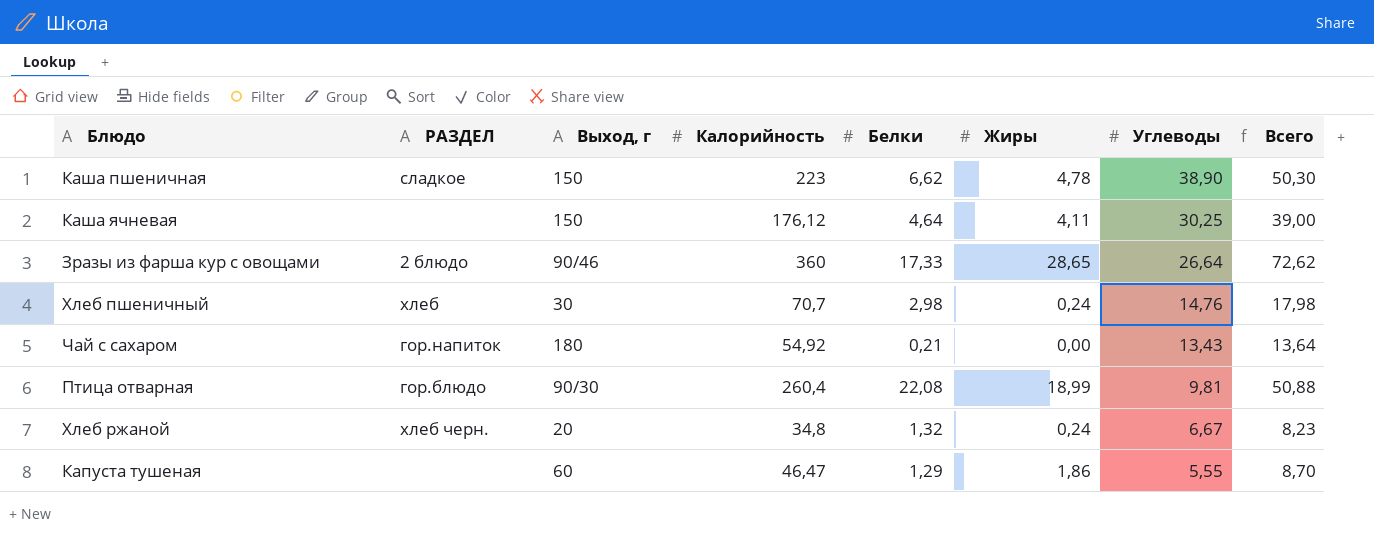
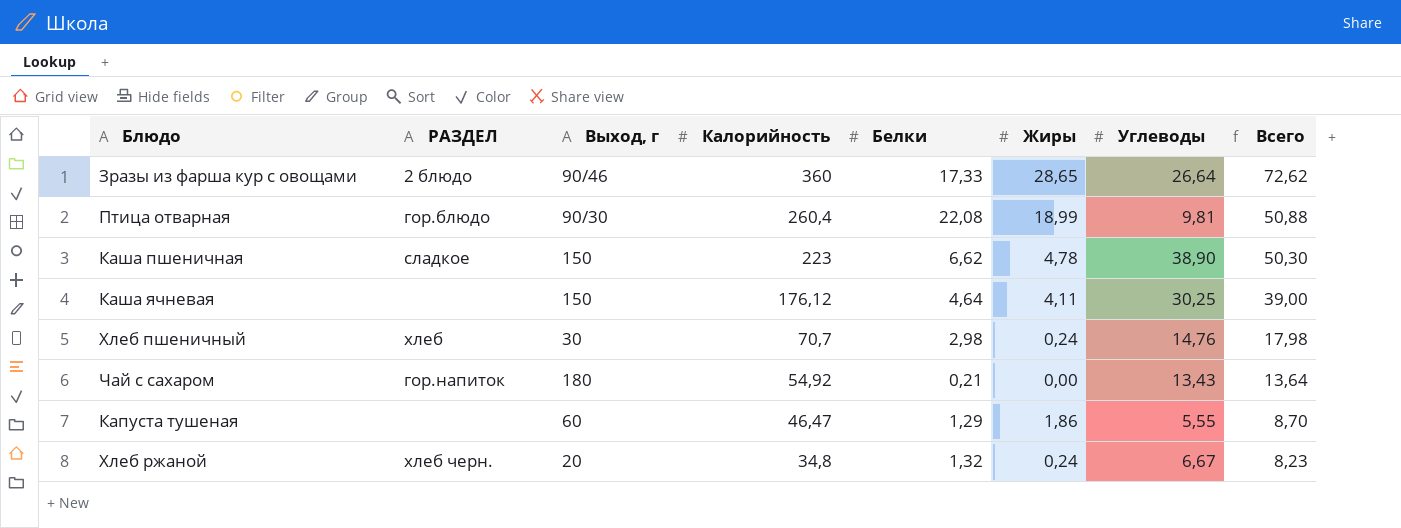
row order: Углеводы descending -> Калорийность descending

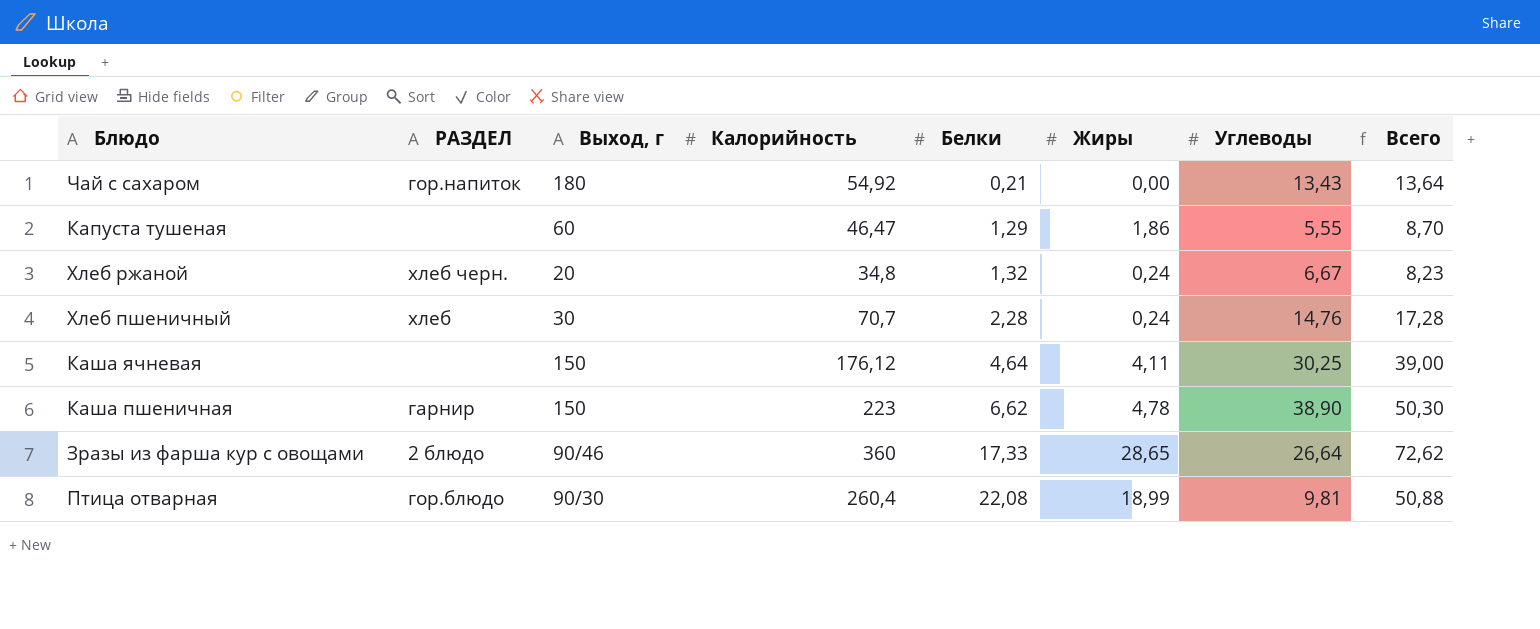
row order: Калорийность descending -> Белки ascending
Хлеб пшеничный | Белки: 2,98 -> 2,28
Хлеб пшеничный | Всего: 17,98 -> 17,28
Каша пшеничная | РАЗДЕЛ: сладкое -> гарнир

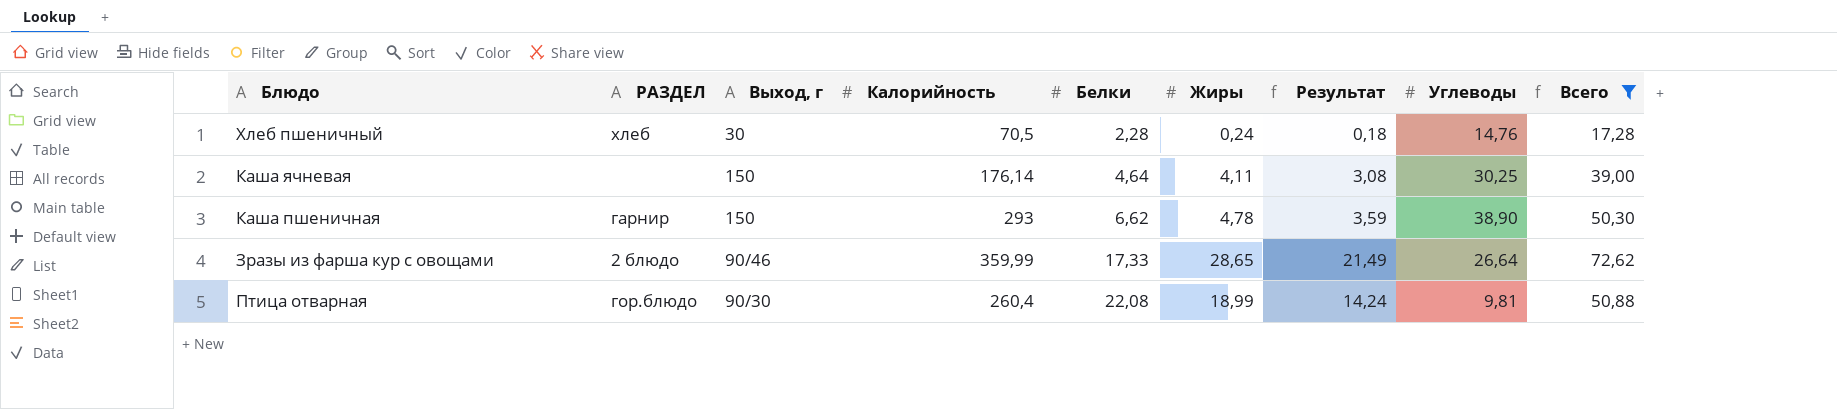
filter: none -> Всего >= 17,28
column Результат | formula: none -> [Жиры] * 0,75
Хлеб пшеничный | Калорийность: 70,7 -> 70,5
Каша ячневая | Калорийность: 176,12 -> 176,14
Каша пшеничная | Калорийность: 223 -> 293
Зразы из фарша кур с овощами | Калорийность: 360 -> 359,99

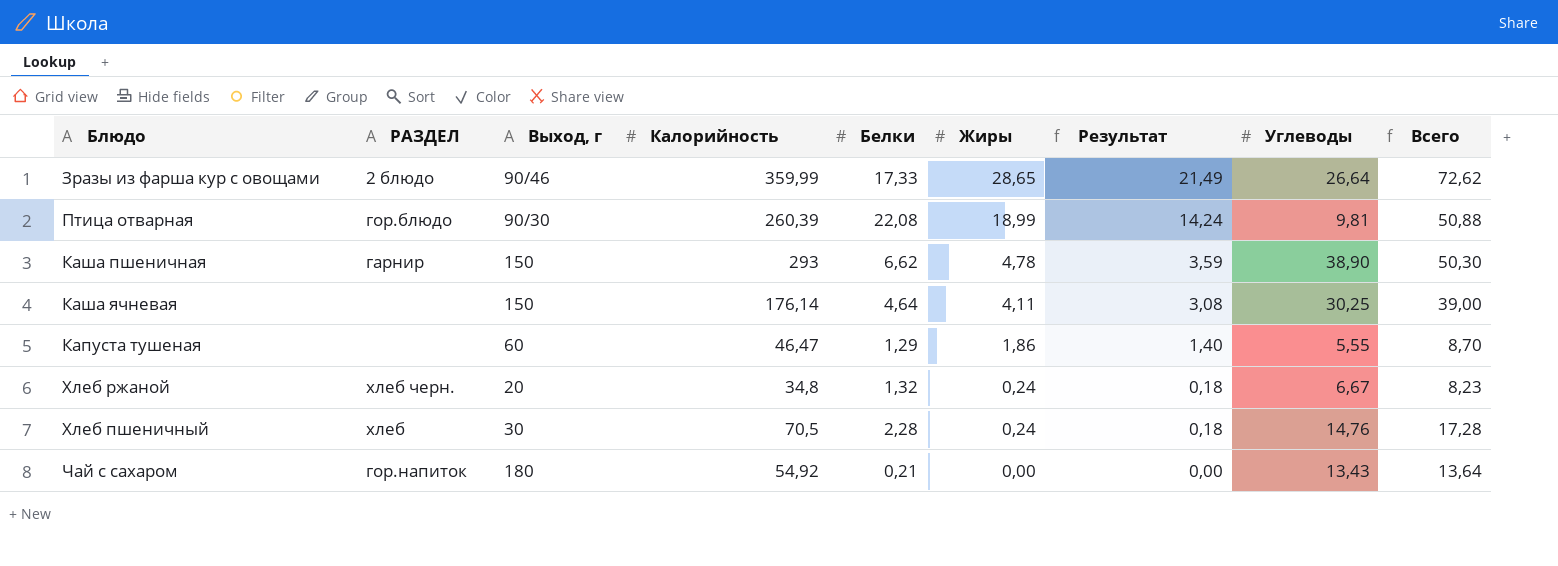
filter: Всего >= 17,28 -> none
row order: Белки ascending -> Жиры descending
Птица отварная | Калорийность: 260,4 -> 260,39

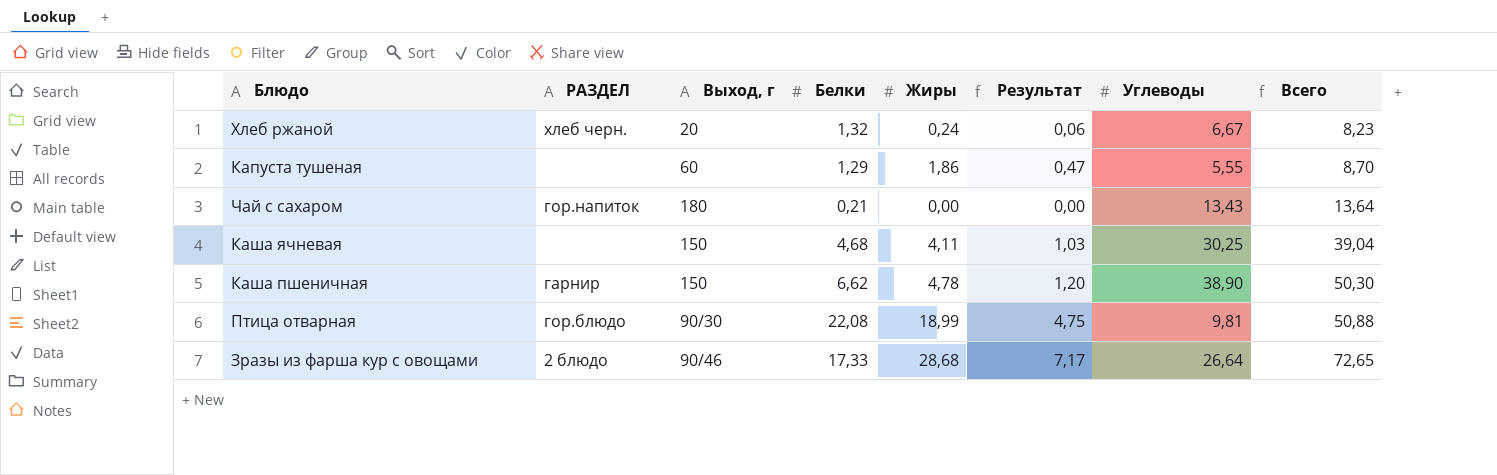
row order: Жиры descending -> Всего ascending
column Калорийность | position: 4 -> none
column Результат | formula: [Жиры] * 0,75 -> [Жиры] * 0,25
row Хлеб пшеничный: хлеб | 30 | 70,5 | 2,28 | 0,24 | 0,18 | 14,76 | 17,28 -> none
Каша ячневая | Белки: 4,64 -> 4,68
Каша ячневая | Всего: 39,00 -> 39,04
Зразы из фарша кур с овощами | Жиры: 28,65 -> 28,68
Зразы из фарша кур с овощами | Всего: 72,62 -> 72,65

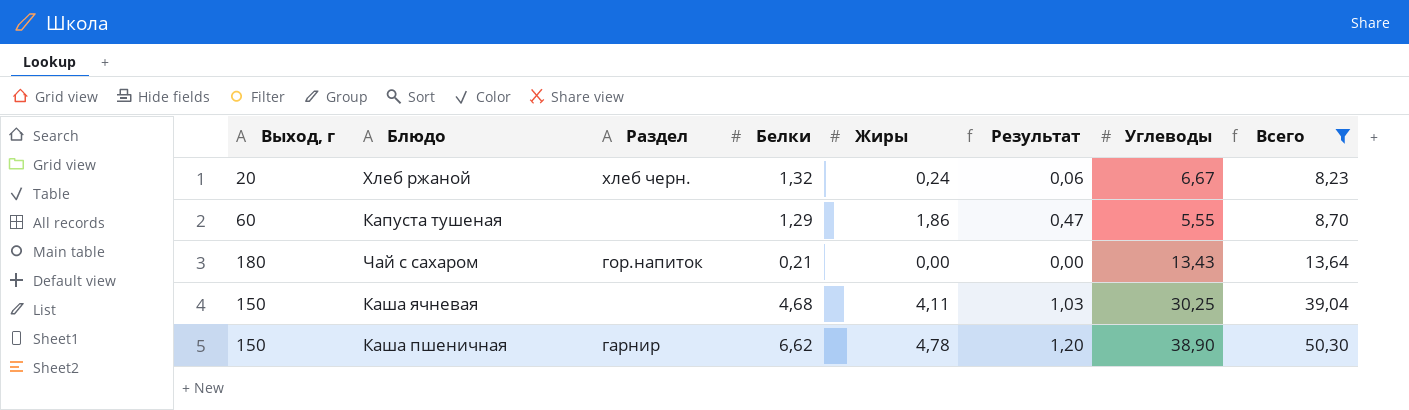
filter: none -> Всего <= 50,30
column Выход, г | position: 3 -> 1
column name: РАЗДЕЛ -> Раздел

